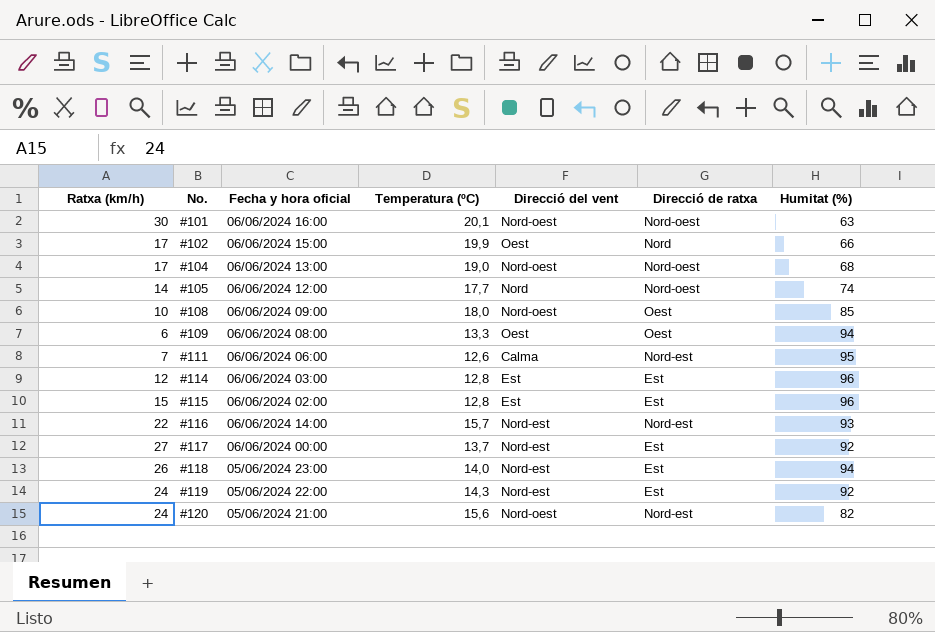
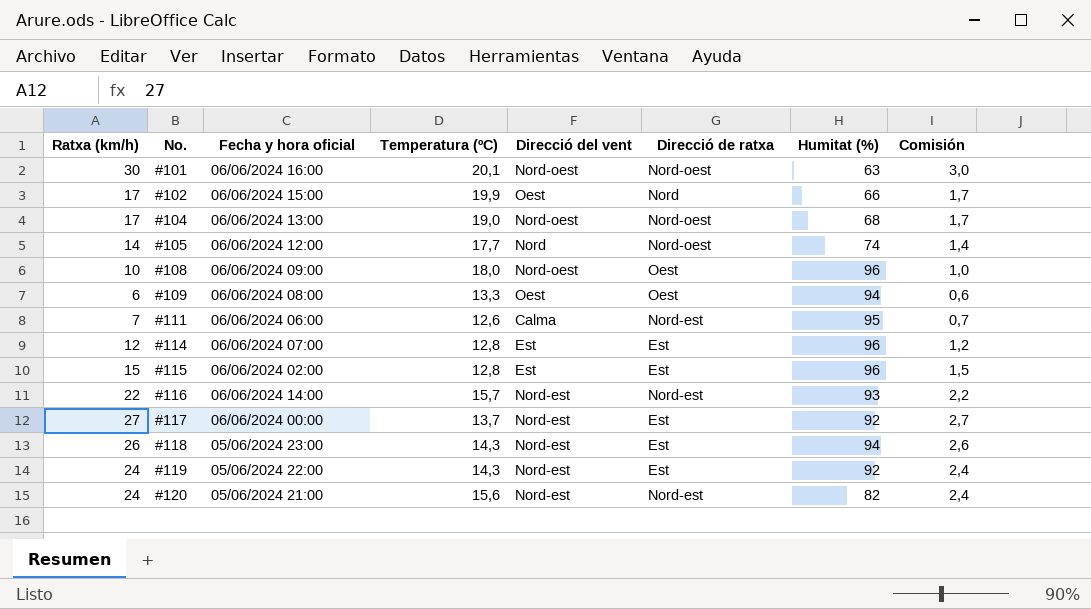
column Comisión | formula: none -> [Ratxa (km/h)] * 0,1
#108 | Humitat (%): 85 -> 96
#114 | Fecha y hora oficial: 06/06/2024 03:00 -> 06/06/2024 07:00
#118 | Temperatura (ºC): 14,0 -> 14,3
#120 | Direcció del vent: Nord-oest -> Nord-est

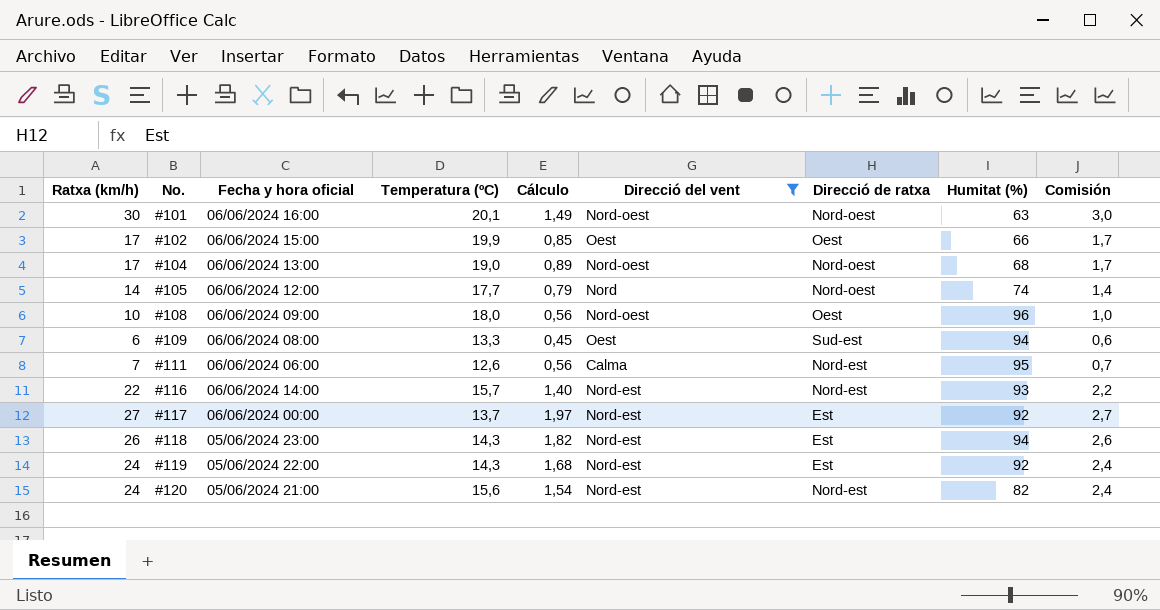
filter: none -> Direcció del vent != Est
column Cálculo | formula: none -> [Ratxa (km/h)] / [Temperatura (ºC)]
#102 | Direcció de ratxa: Nord -> Oest
#109 | Direcció de ratxa: Oest -> Sud-est

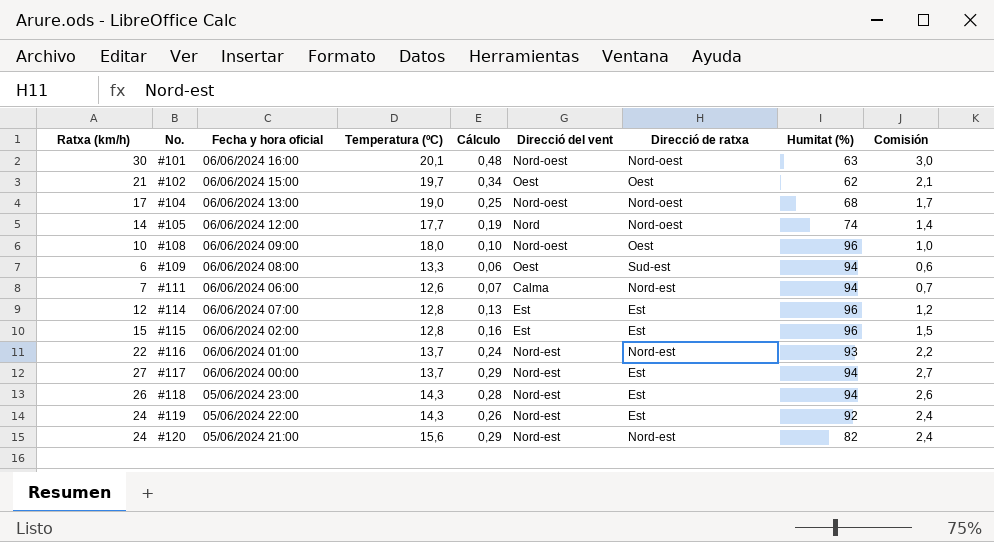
filter: Direcció del vent != Est -> none
column Cálculo | formula: [Ratxa (km/h)] / [Temperatura (ºC)] -> [Ratxa (km/h)] / [Humitat (%)]
#102 | Ratxa (km/h): 17 -> 21
#102 | Temperatura (ºC): 19,9 -> 19,7
#102 | Humitat (%): 66 -> 62
#102 | Comisión: 1,7 -> 2,1
#111 | Humitat (%): 95 -> 94
#116 | Fecha y hora oficial: 06/06/2024 14:00 -> 06/06/2024 01:00
#116 | Temperatura (ºC): 15,7 -> 13,7
#117 | Humitat (%): 92 -> 94

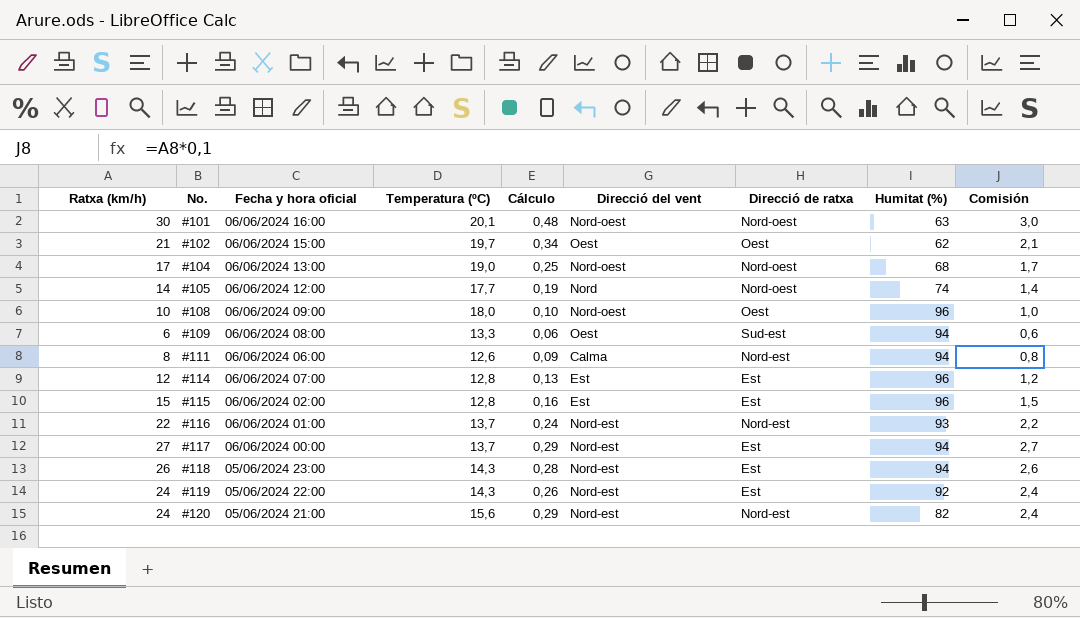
#111 | Ratxa (km/h): 7 -> 8
#111 | Cálculo: 0,07 -> 0,09
#111 | Comisión: 0,7 -> 0,8

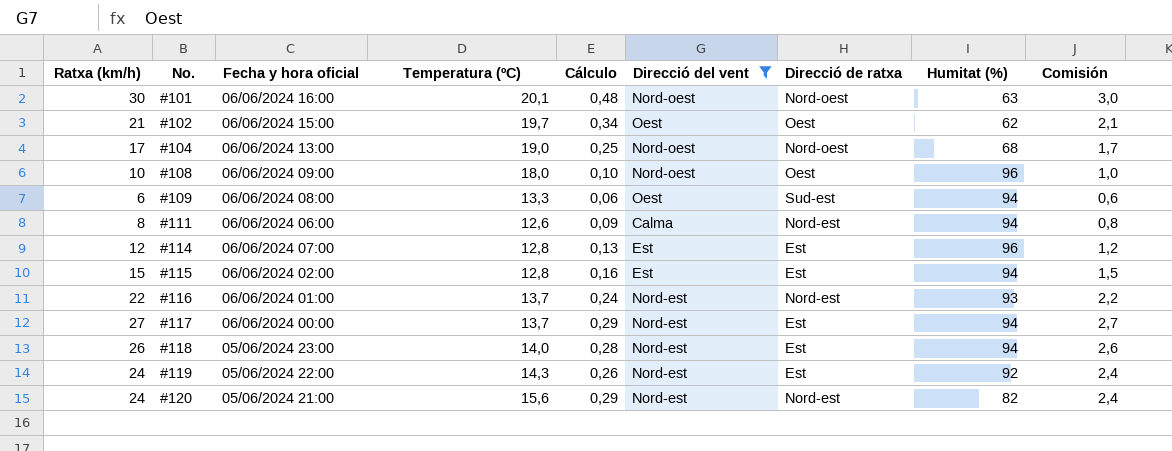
filter: none -> Direcció del vent != Nord
#115 | Humitat (%): 96 -> 94
#118 | Temperatura (ºC): 14,3 -> 14,0

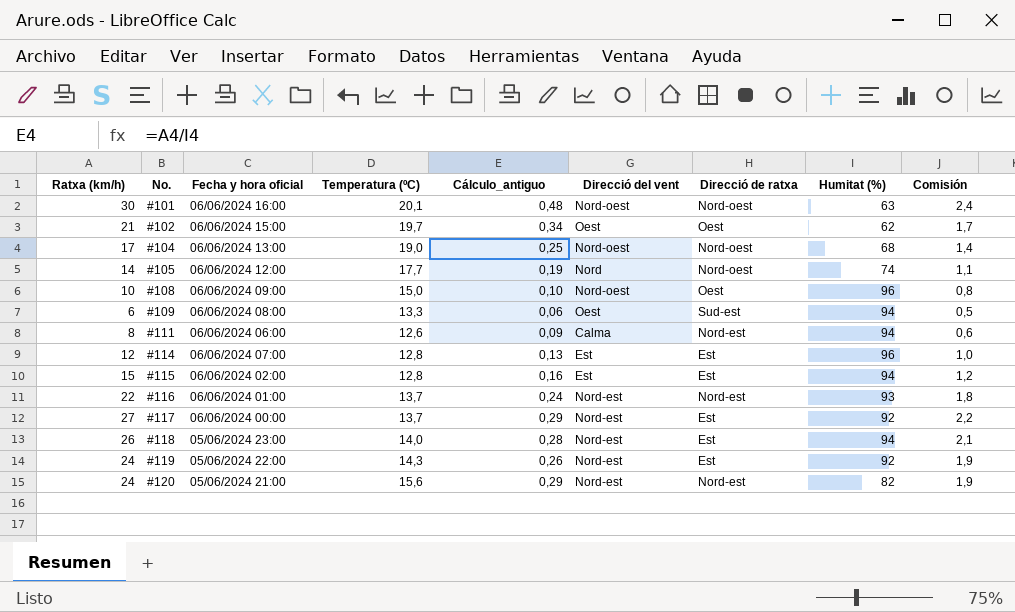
filter: Direcció del vent != Nord -> none
column name: Cálculo -> Cálculo_antiguo
column Comisión | formula: [Ratxa (km/h)] * 0,1 -> [Ratxa (km/h)] * 0,08
#108 | Temperatura (ºC): 18,0 -> 15,0
#117 | Humitat (%): 94 -> 92

